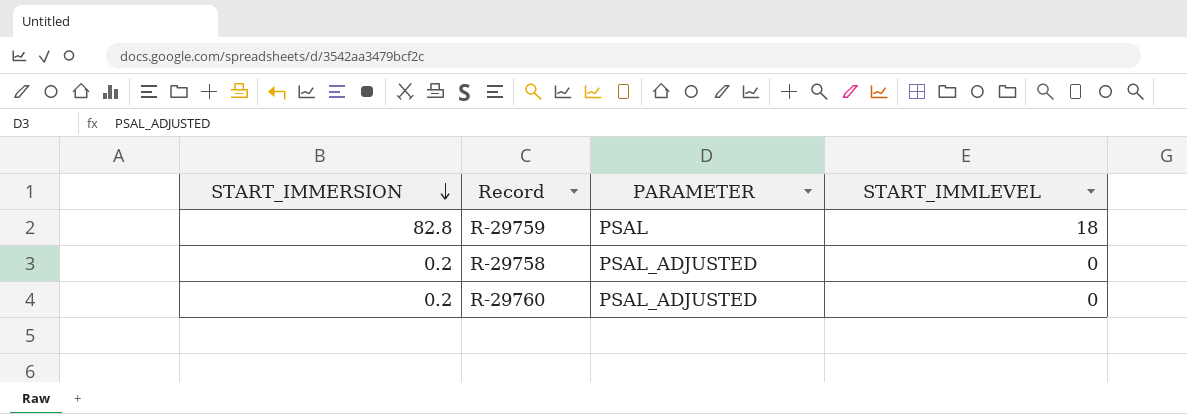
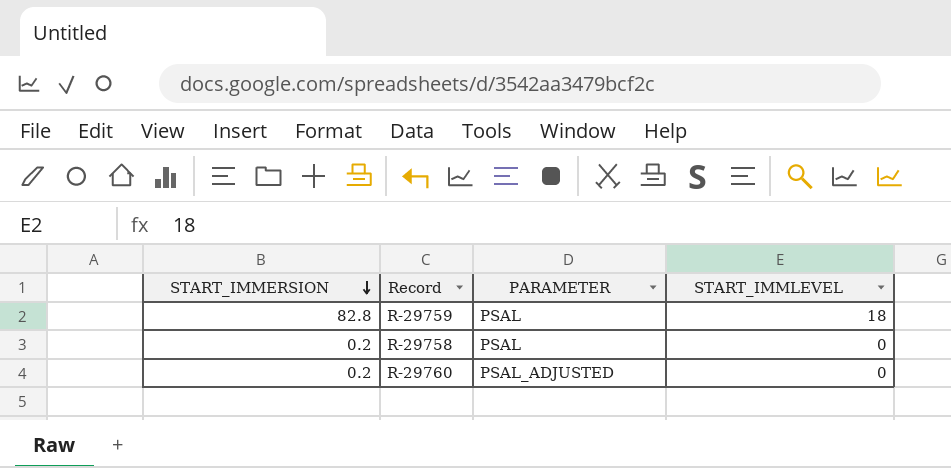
R-29758 | PARAMETER: PSAL_ADJUSTED -> PSAL

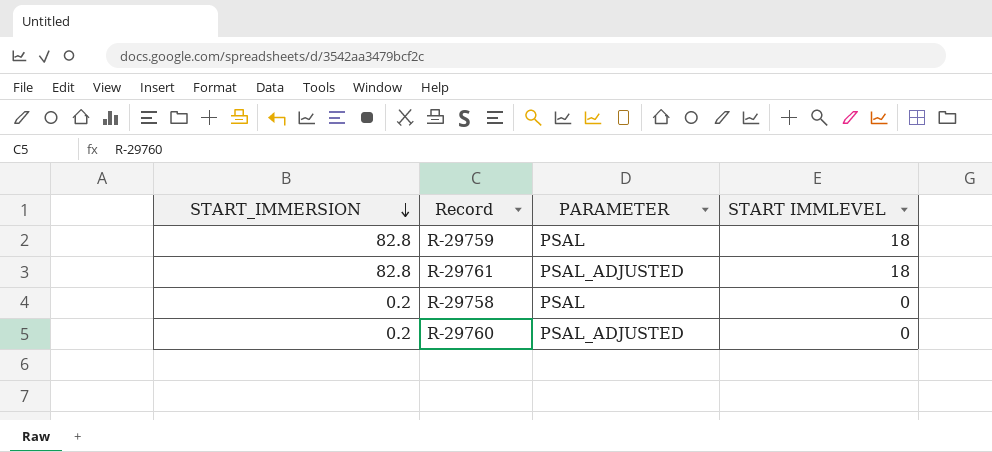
column name: START_IMMLEVEL -> START IMMLEVEL
row R-29761: none -> 82.8 | PSAL_ADJUSTED | 18

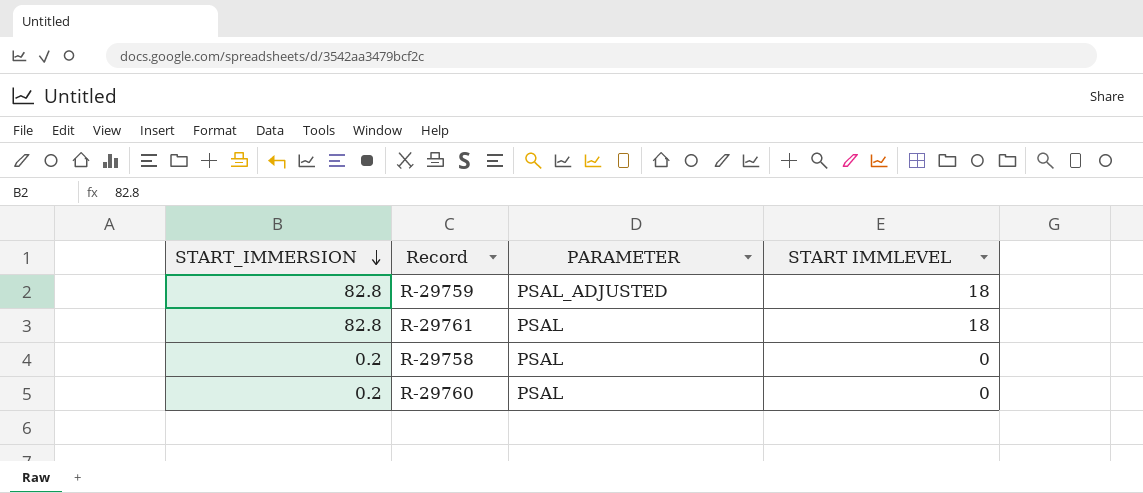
R-29759 | PARAMETER: PSAL -> PSAL_ADJUSTED
R-29761 | PARAMETER: PSAL_ADJUSTED -> PSAL
R-29760 | PARAMETER: PSAL_ADJUSTED -> PSAL

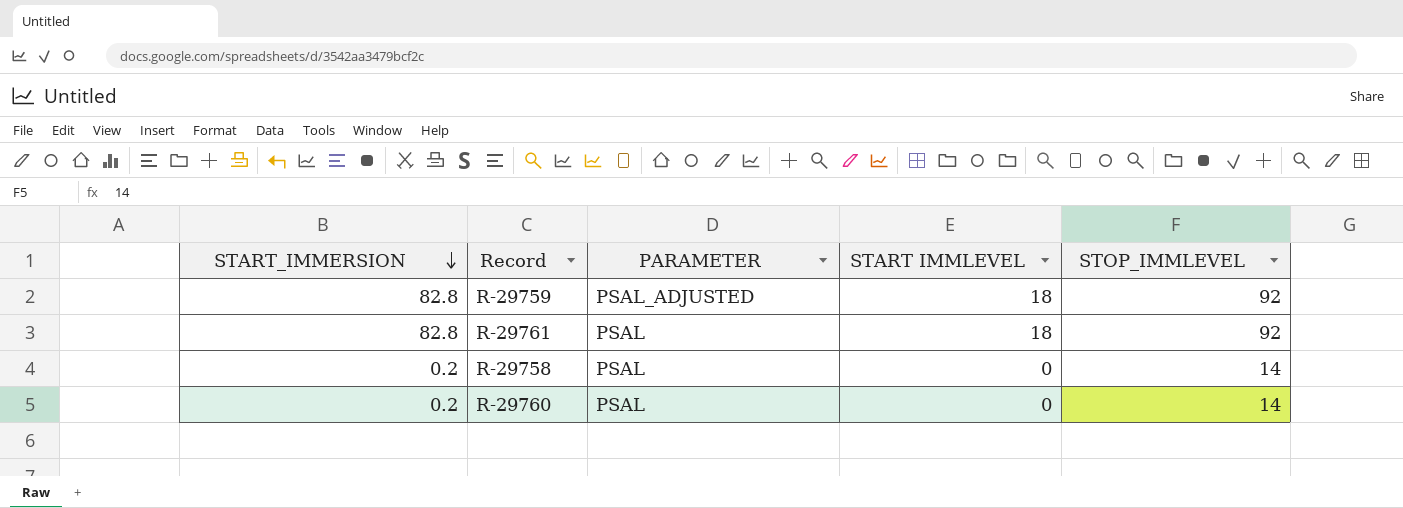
column STOP_IMMLEVEL | position: none -> 5

